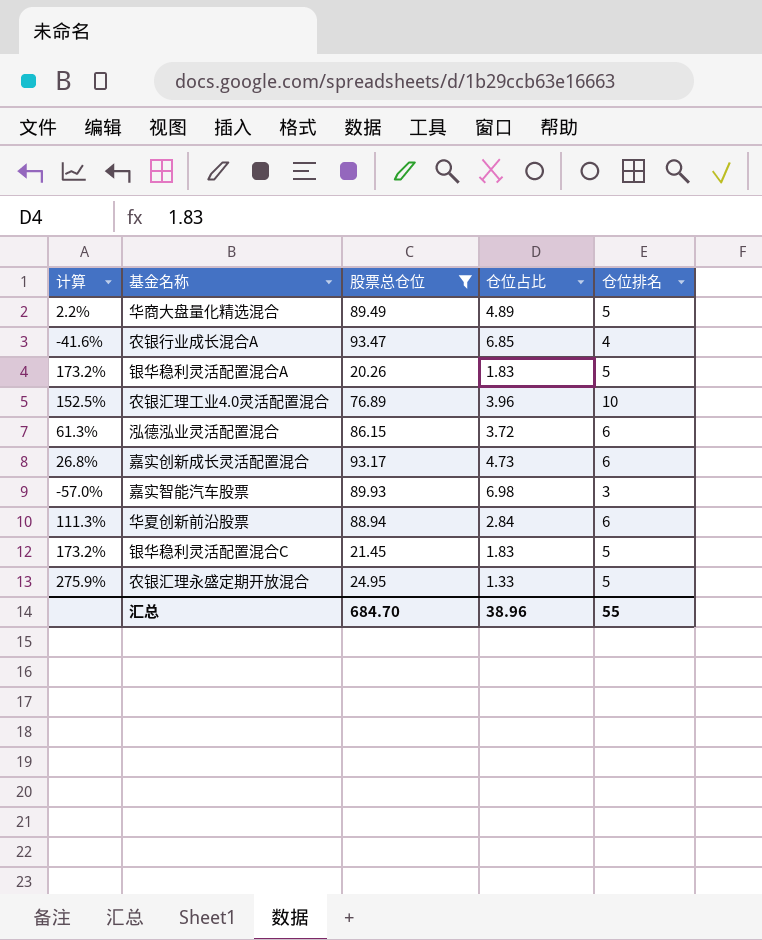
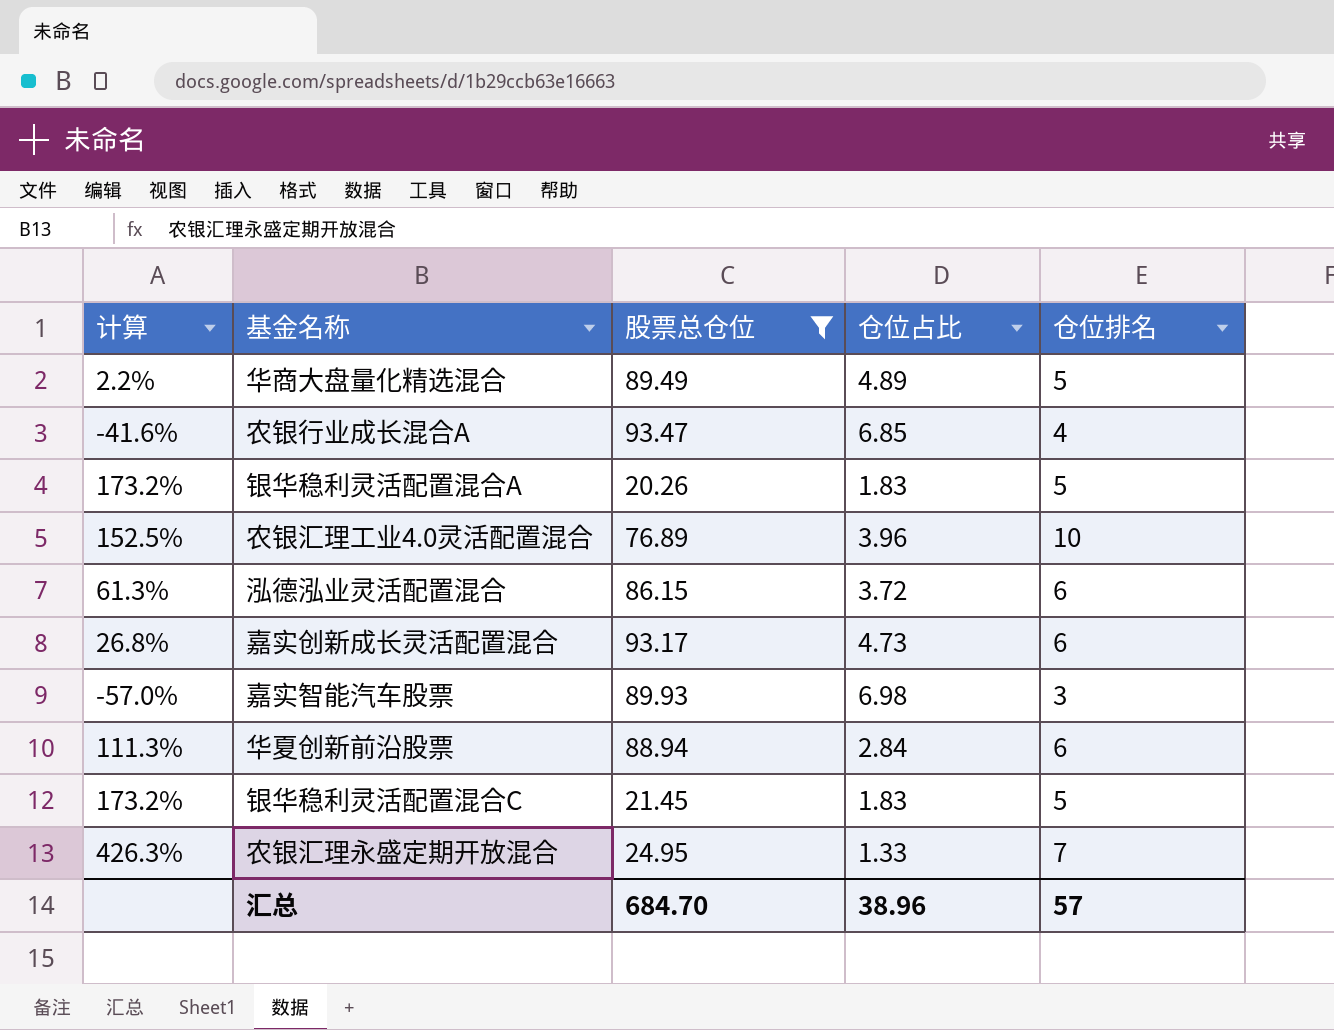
农银汇理永盛定期开放混合 | 计算: 275.9% -> 426.3%
农银汇理永盛定期开放混合 | 仓位排名: 5 -> 7
汇总 | 仓位排名: 55 -> 57

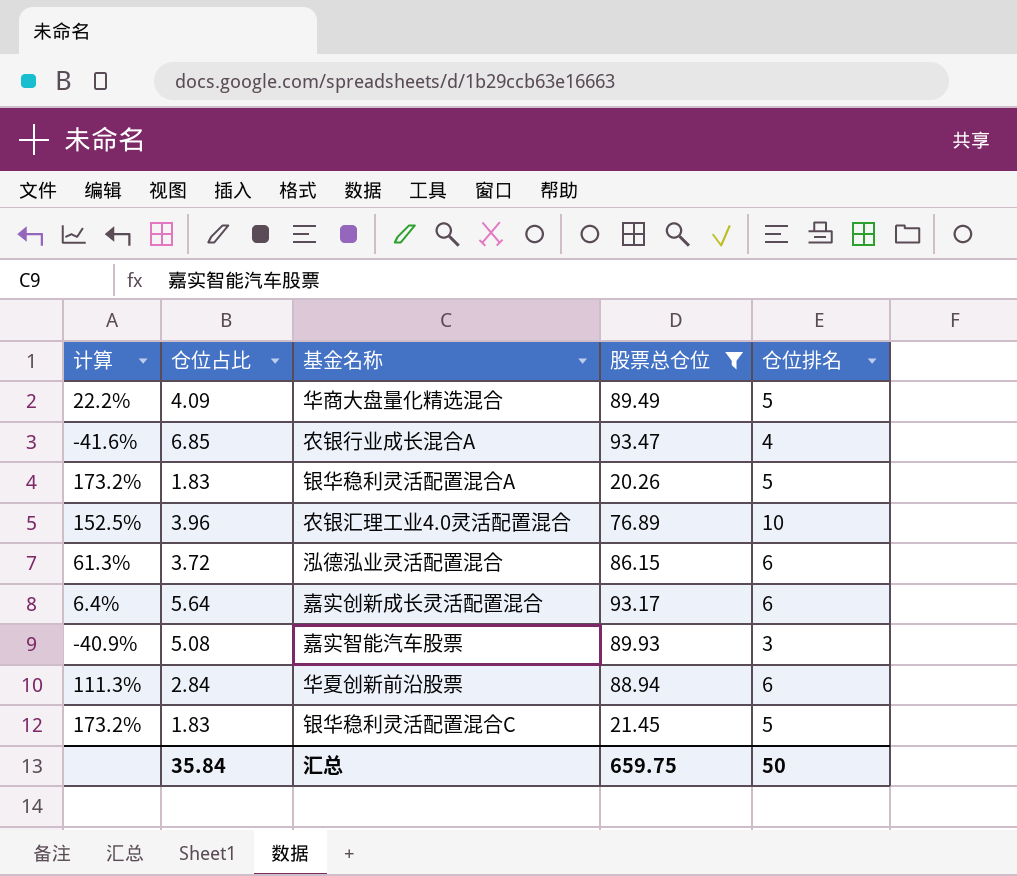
column 仓位占比 | position: 4 -> 2
row 农银汇理永盛定期开放混合: 426.3% | 24.95 | 1.33 | 7 -> none
华商大盘量化精选混合 | 计算: 2.2% -> 22.2%
华商大盘量化精选混合 | 仓位占比: 4.89 -> 4.09
嘉实创新成长灵活配置混合 | 计算: 26.8% -> 6.4%
嘉实创新成长灵活配置混合 | 仓位占比: 4.73 -> 5.64
嘉实智能汽车股票 | 计算: -57.0% -> -40.9%
嘉实智能汽车股票 | 仓位占比: 6.98 -> 5.08
汇总 | 仓位占比: 38.96 -> 35.84
汇总 | 股票总仓位: 684.70 -> 659.75
汇总 | 仓位排名: 57 -> 50

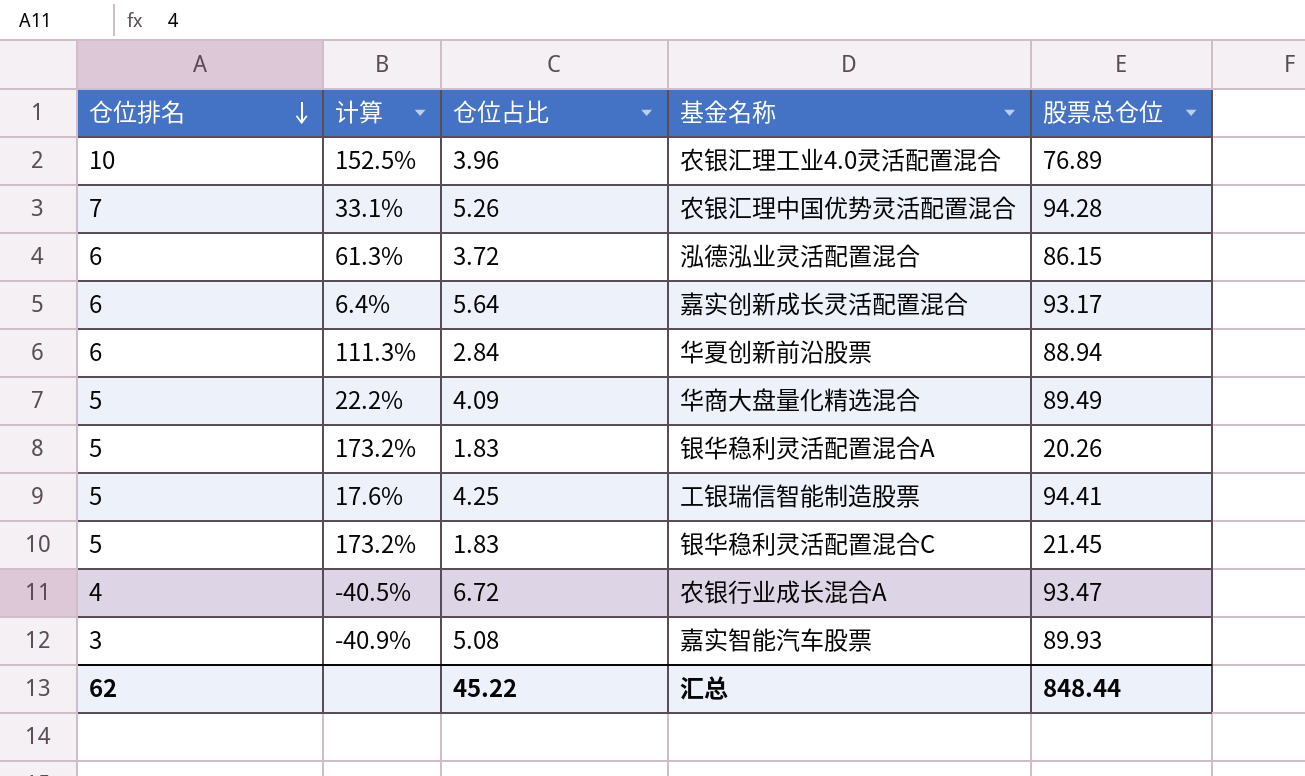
filter: 股票总仓位 <= 93.47 -> none
row order: none -> 仓位排名 descending
column 仓位排名 | position: 5 -> 1
农银行业成长混合A | 计算: -41.6% -> -40.5%
农银行业成长混合A | 仓位占比: 6.85 -> 6.72
汇总 | 仓位排名: 50 -> 62
汇总 | 仓位占比: 35.84 -> 45.22
汇总 | 股票总仓位: 659.75 -> 848.44

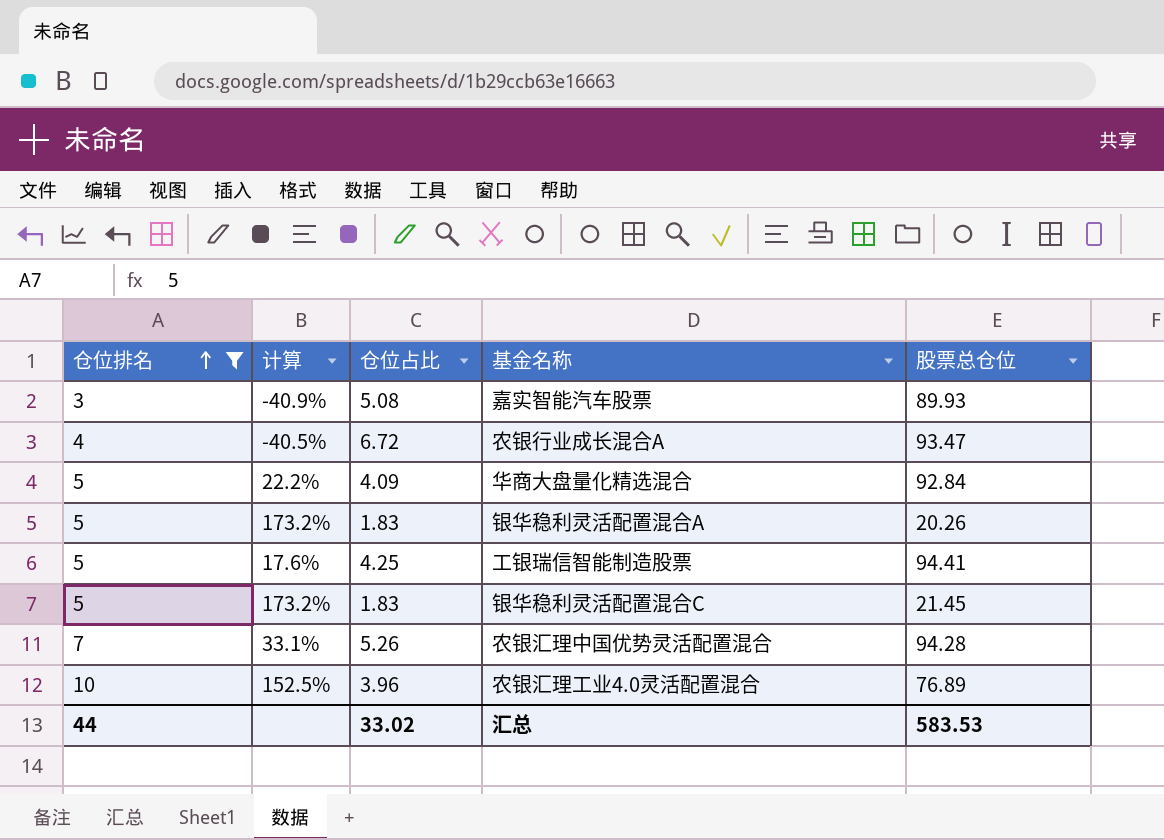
filter: none -> 仓位排名 != 6
row order: 仓位排名 descending -> 仓位排名 ascending
华商大盘量化精选混合 | 股票总仓位: 89.49 -> 92.84
汇总 | 仓位排名: 62 -> 44
汇总 | 仓位占比: 45.22 -> 33.02
汇总 | 股票总仓位: 848.44 -> 583.53

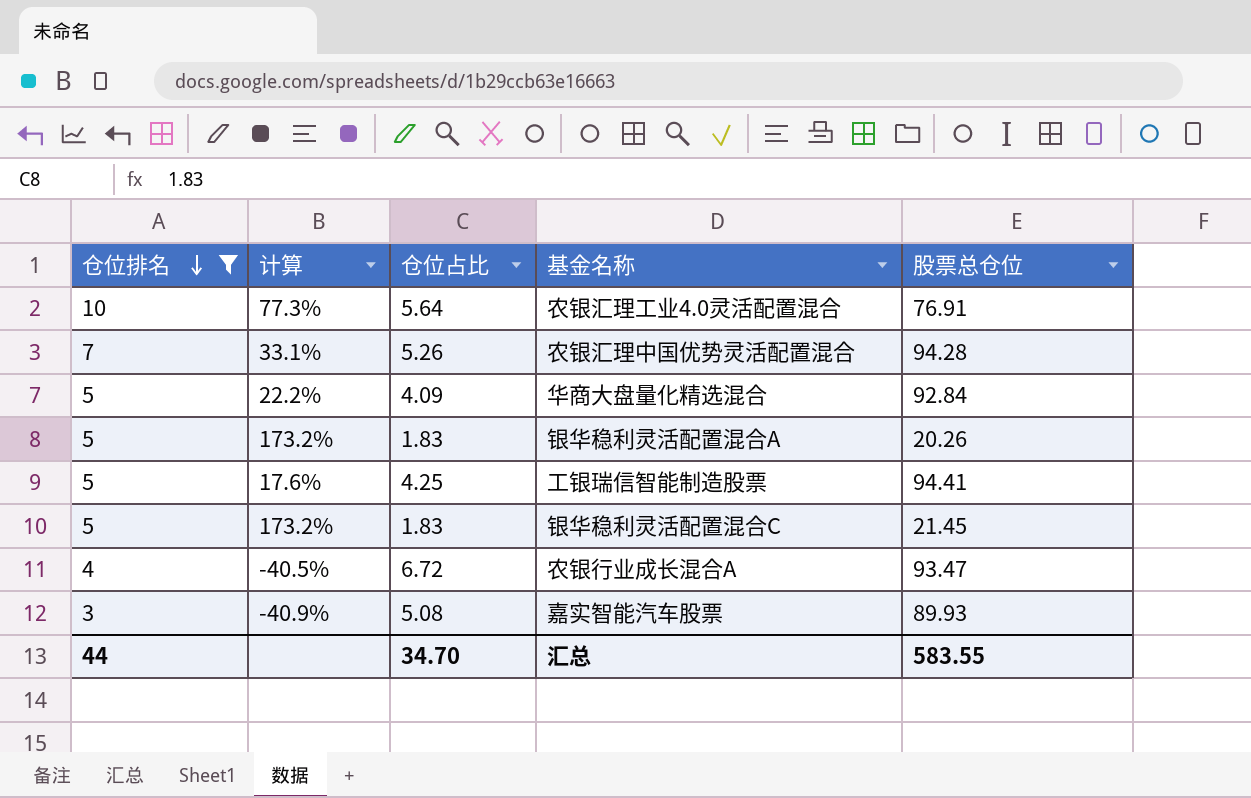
row order: 仓位排名 ascending -> 仓位排名 descending
农银汇理工业4.0灵活配置混合 | 计算: 152.5% -> 77.3%
农银汇理工业4.0灵活配置混合 | 仓位占比: 3.96 -> 5.64
农银汇理工业4.0灵活配置混合 | 股票总仓位: 76.89 -> 76.91
汇总 | 仓位占比: 33.02 -> 34.70
汇总 | 股票总仓位: 583.53 -> 583.55

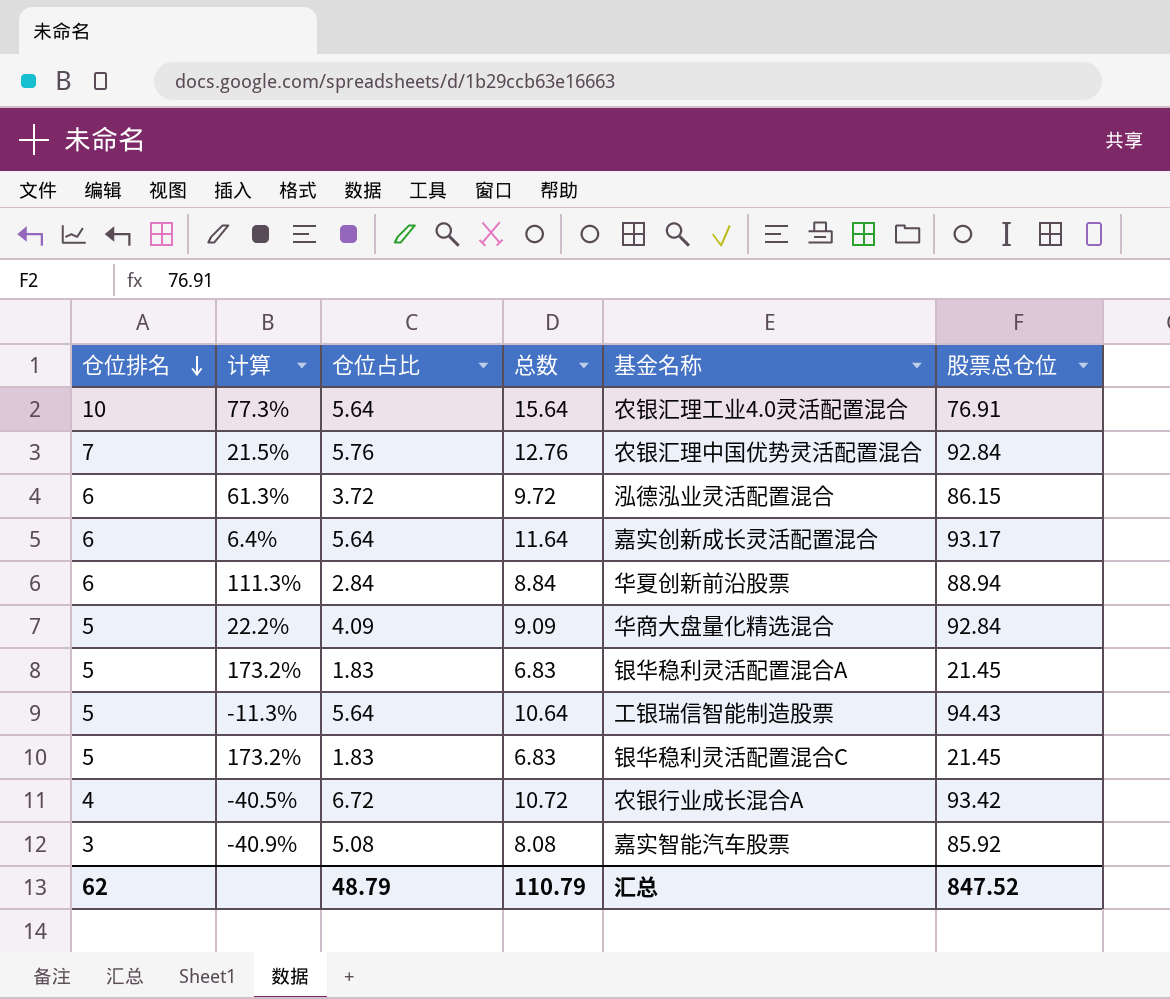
filter: 仓位排名 != 6 -> none
column 总数 | formula: none -> [仓位排名] + [仓位占比]
农银汇理中国优势灵活配置混合 | 计算: 33.1% -> 21.5%
农银汇理中国优势灵活配置混合 | 仓位占比: 5.26 -> 5.76
农银汇理中国优势灵活配置混合 | 股票总仓位: 94.28 -> 92.84
银华稳利灵活配置混合A | 股票总仓位: 20.26 -> 21.45
工银瑞信智能制造股票 | 计算: 17.6% -> -11.3%
工银瑞信智能制造股票 | 仓位占比: 4.25 -> 5.64
工银瑞信智能制造股票 | 股票总仓位: 94.41 -> 94.43
农银行业成长混合A | 股票总仓位: 93.47 -> 93.42
嘉实智能汽车股票 | 股票总仓位: 89.93 -> 85.92
汇总 | 仓位排名: 44 -> 62
汇总 | 仓位占比: 34.70 -> 48.79
汇总 | 股票总仓位: 583.55 -> 847.52

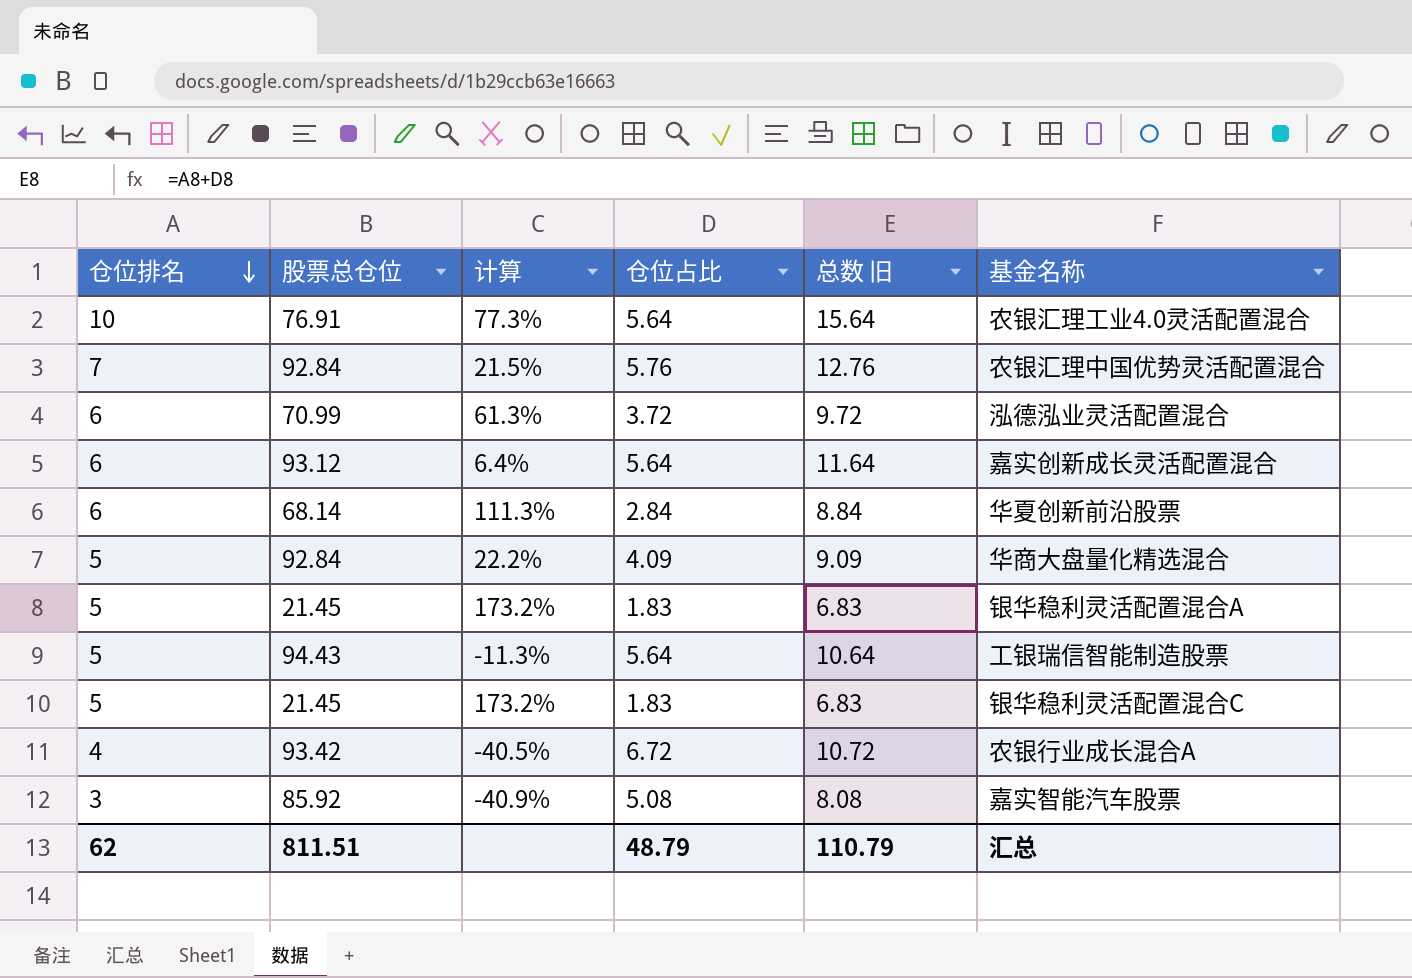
column 股票总仓位 | position: 6 -> 2
column name: 总数 -> 总数 旧
泓德泓业灵活配置混合 | 股票总仓位: 86.15 -> 70.99
嘉实创新成长灵活配置混合 | 股票总仓位: 93.17 -> 93.12
华夏创新前沿股票 | 股票总仓位: 88.94 -> 68.14
汇总 | 股票总仓位: 847.52 -> 811.51

